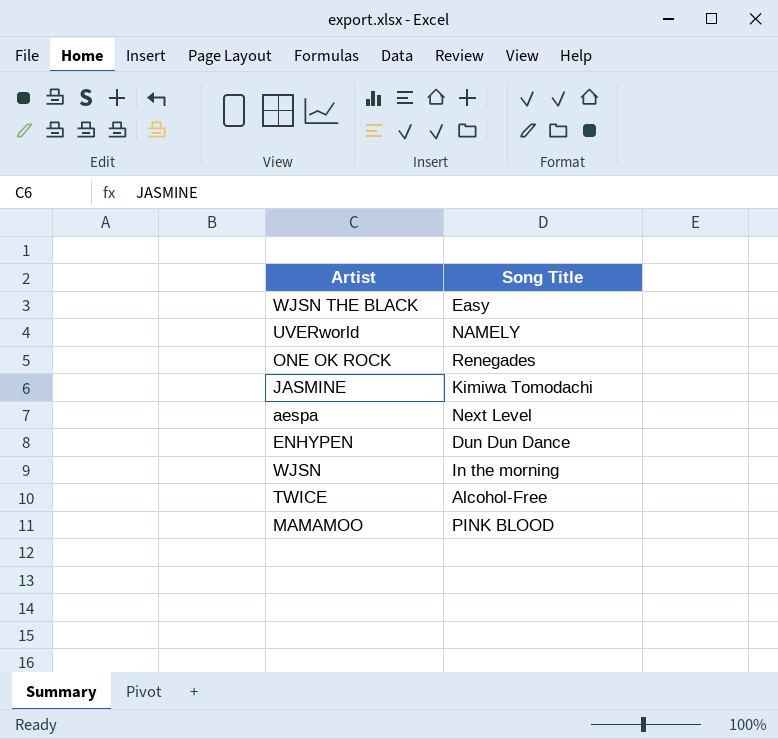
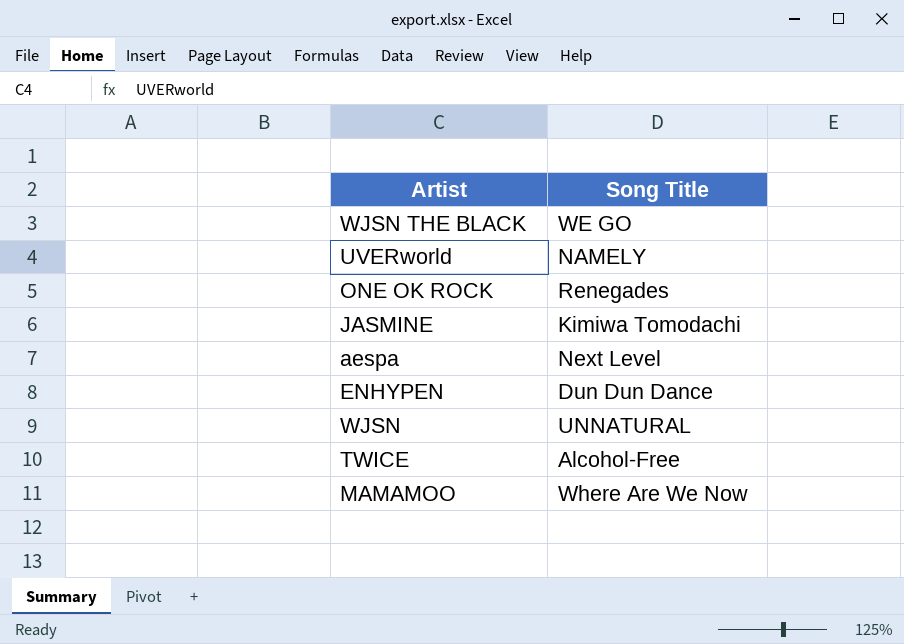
WJSN THE BLACK | Song Title: Easy -> WE GO
WJSN | Song Title: In the morning -> UNNATURAL
MAMAMOO | Song Title: PINK BLOOD -> Where Are We Now

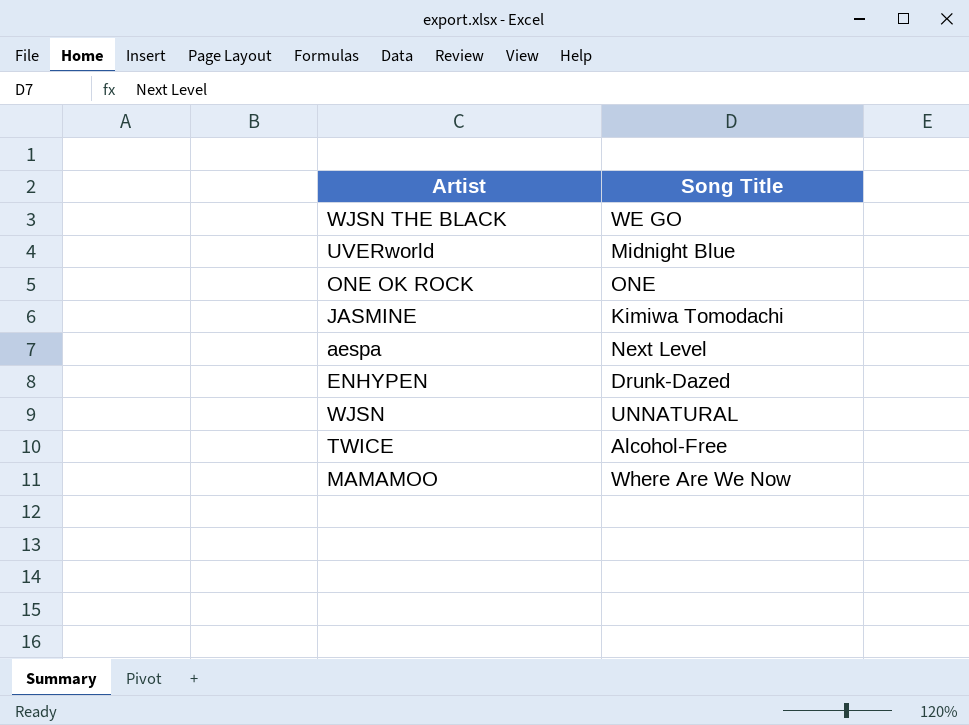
UVERworld | Song Title: NAMELY -> Midnight Blue
ONE OK ROCK | Song Title: Renegades -> ONE
ENHYPEN | Song Title: Dun Dun Dance -> Drunk-Dazed

